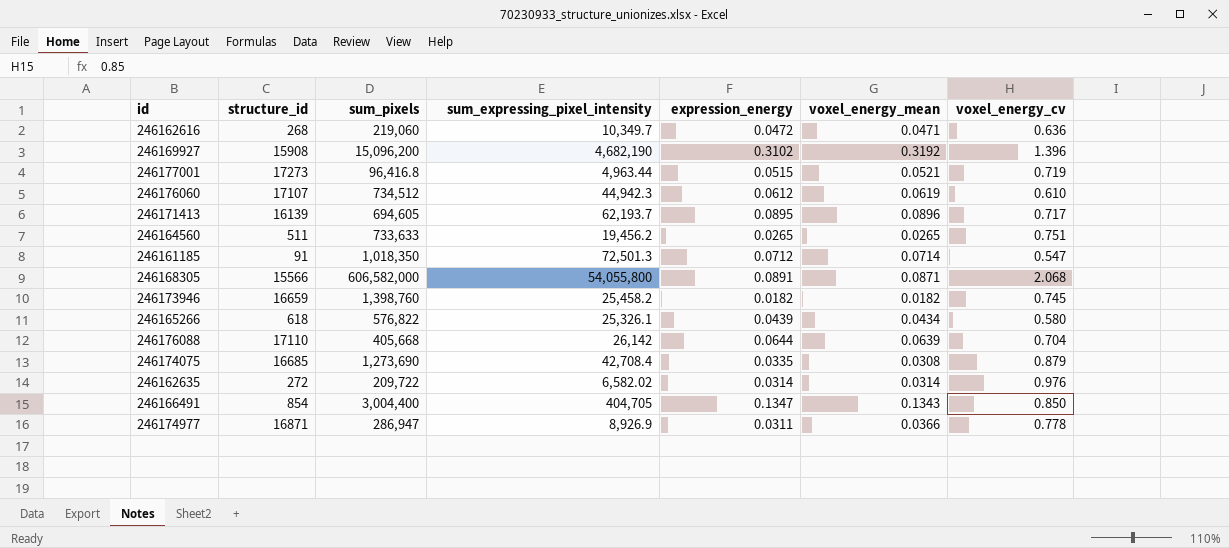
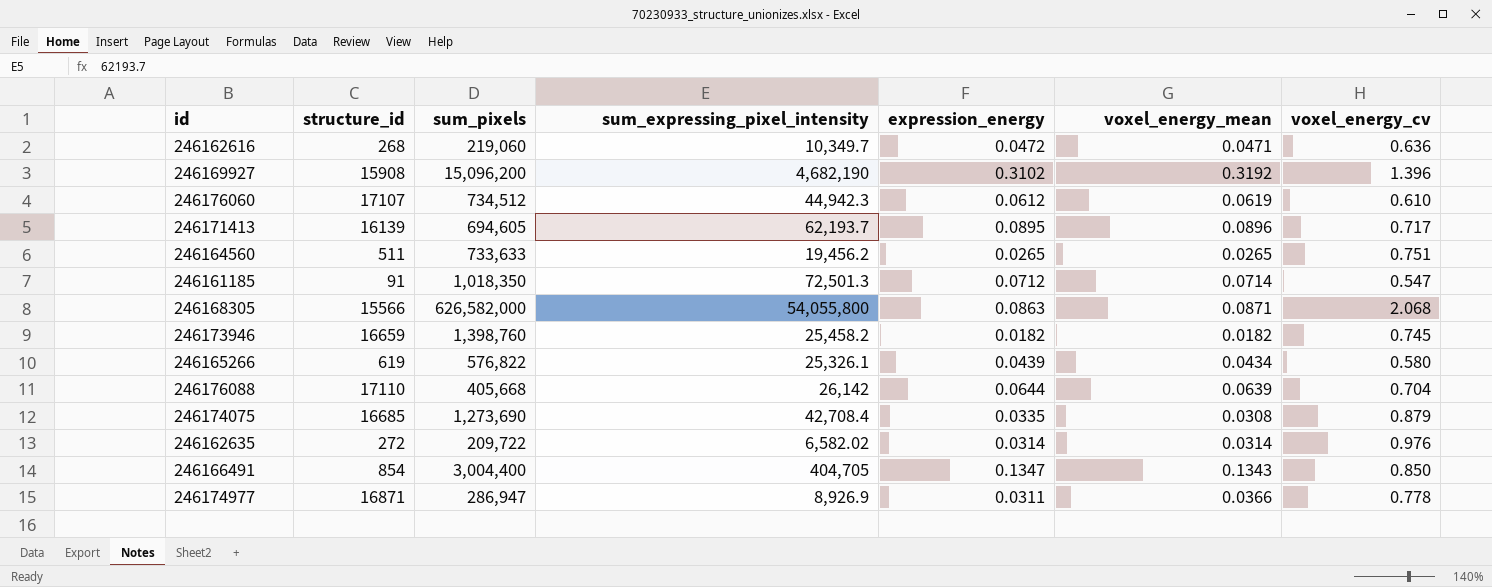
row 246177001: 17273 | 96,416.8 | 4,963.44 | 0.0515 | 0.0521 | 0.719 -> none
246168305 | sum_pixels: 606,582,000 -> 626,582,000
246168305 | expression_energy: 0.0891 -> 0.0863
246165266 | structure_id: 618 -> 619

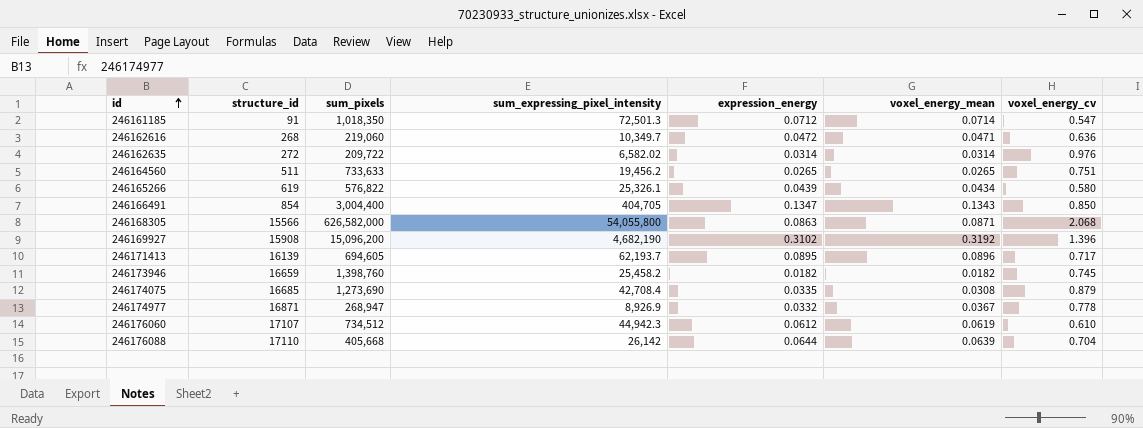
row order: none -> id ascending
246174977 | sum_pixels: 286,947 -> 268,947
246174977 | expression_energy: 0.0311 -> 0.0332
246174977 | voxel_energy_mean: 0.0366 -> 0.0367

